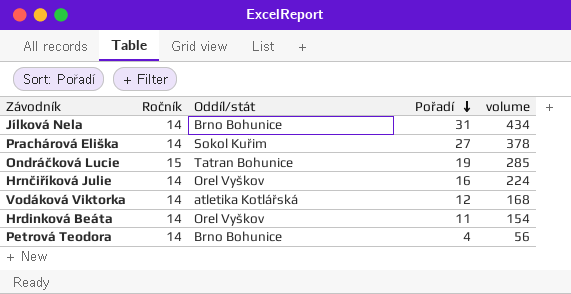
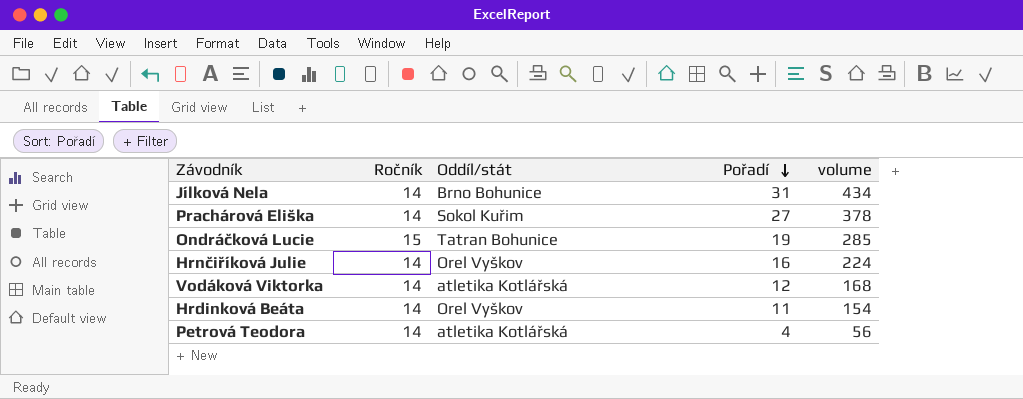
Petrová Teodora | Oddíl/stát: Brno Bohunice -> atletika Kotlářská

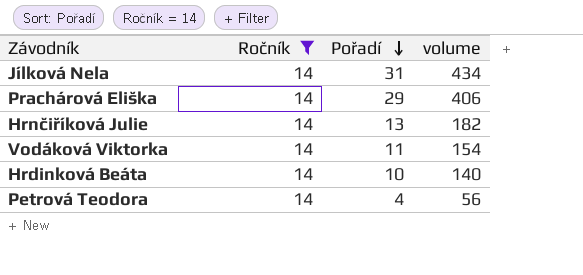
filter: none -> Ročník = 14
column Oddíl/stát | position: 3 -> none
Prachárová Eliška | Pořadí: 27 -> 29
Prachárová Eliška | volume: 378 -> 406
Hrnčiříková Julie | Pořadí: 16 -> 13
Hrnčiříková Julie | volume: 224 -> 182
Vodáková Viktorka | Pořadí: 12 -> 11
Vodáková Viktorka | volume: 168 -> 154
Hrdinková Beáta | Pořadí: 11 -> 10
Hrdinková Beáta | volume: 154 -> 140

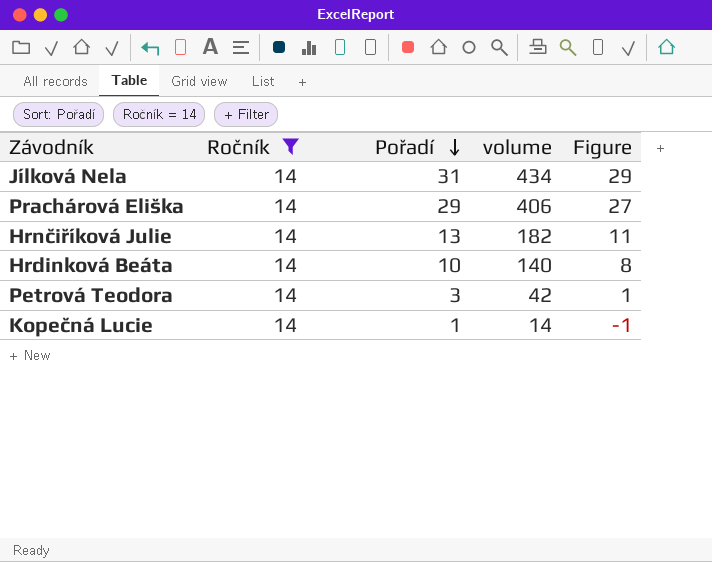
column Figure | formula: none -> [Pořadí] - 2
row Vodáková Viktorka: 14 | 11 | 154 -> none
Petrová Teodora | Pořadí: 4 -> 3
Petrová Teodora | volume: 56 -> 42
row Kopečná Lucie: none -> 14 | 1 | 14 | -1

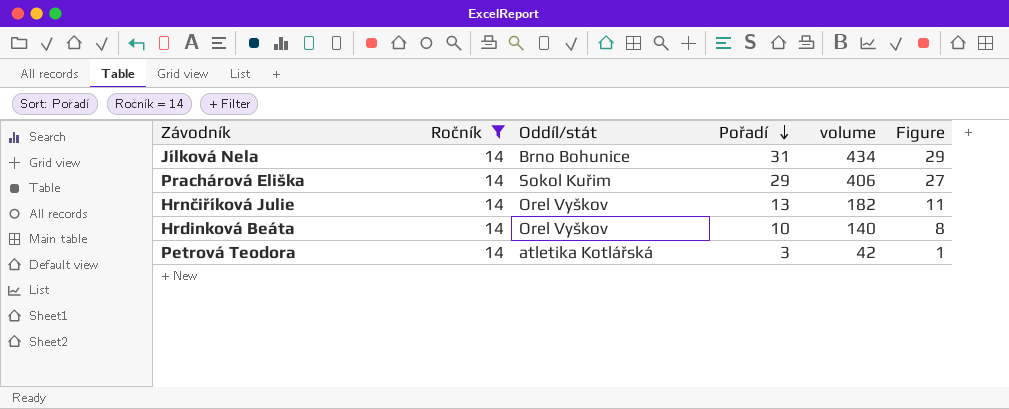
column Oddíl/stát | position: none -> 3
row Kopečná Lucie: 14 | 1 | 14 | -1 -> none

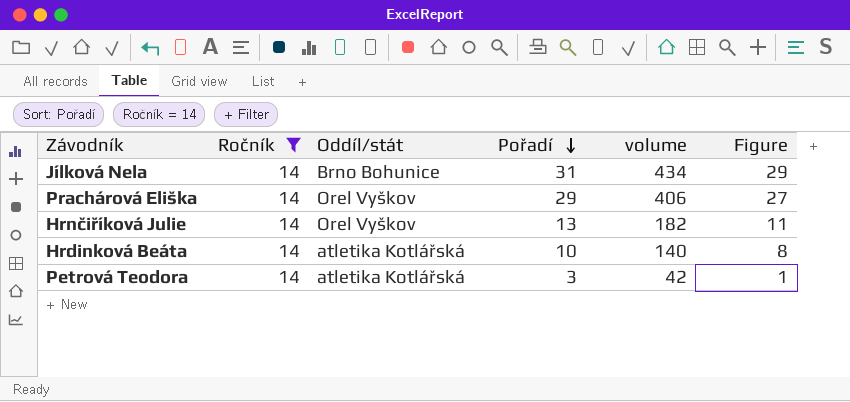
Prachárová Eliška | Oddíl/stát: Sokol Kuřim -> Orel Vyškov
Hrdinková Beáta | Oddíl/stát: Orel Vyškov -> atletika Kotlářská

